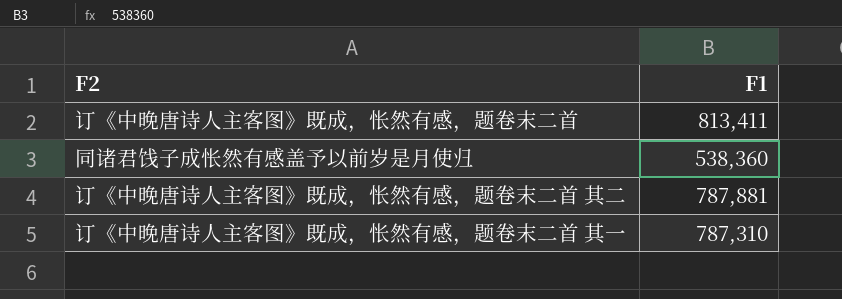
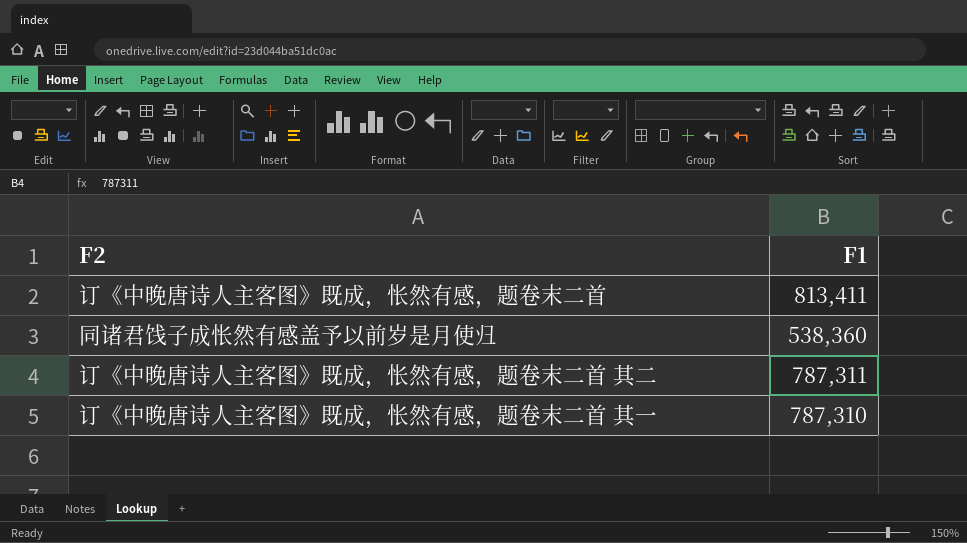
订《中晚唐诗人主客图》既成，怅然有感，题卷末二首 其二 | F1: 787,881 -> 787,311

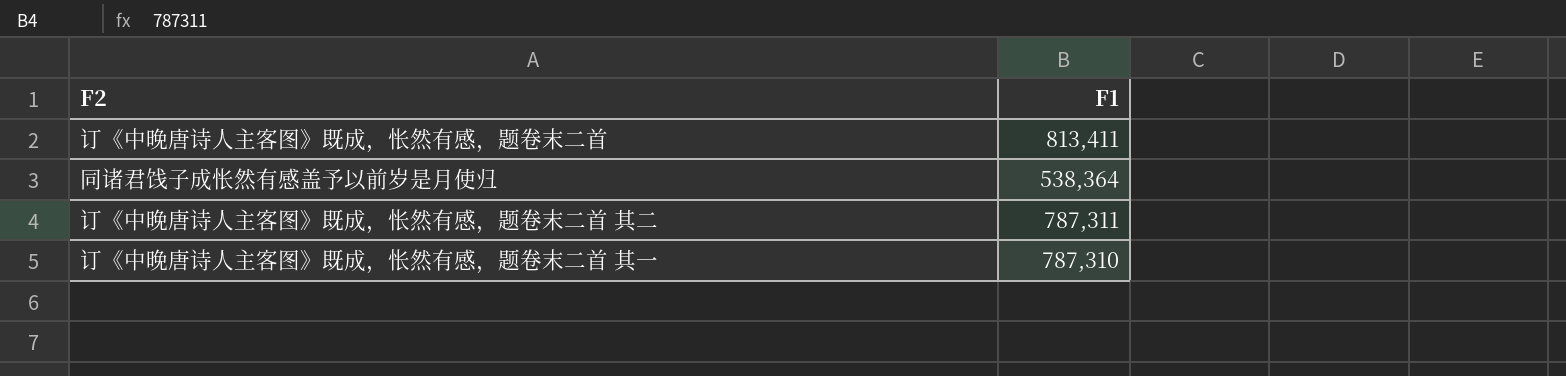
同诸君饯子成怅然有感盖予以前岁是月使归 | F1: 538,360 -> 538,364

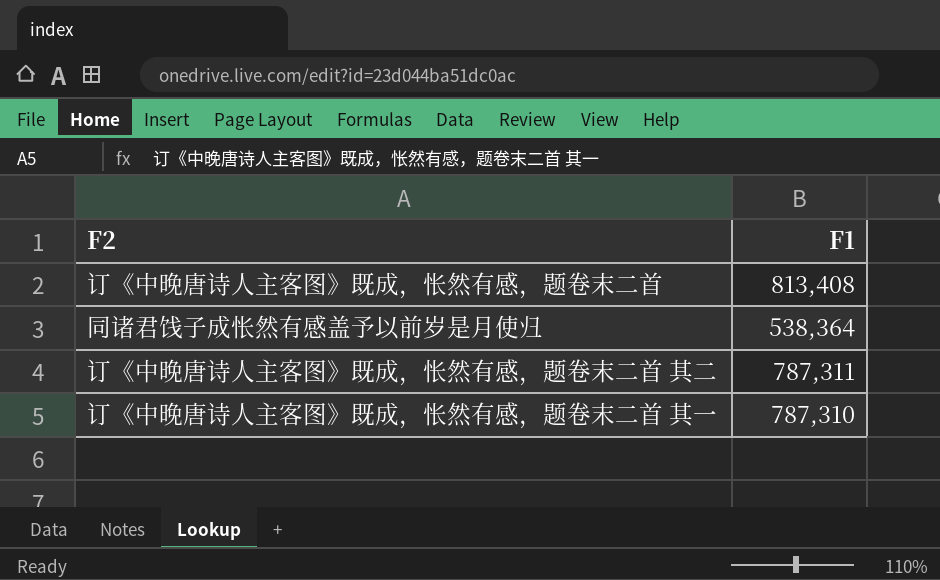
订《中晚唐诗人主客图》既成，怅然有感，题卷末二首 | F1: 813,411 -> 813,408

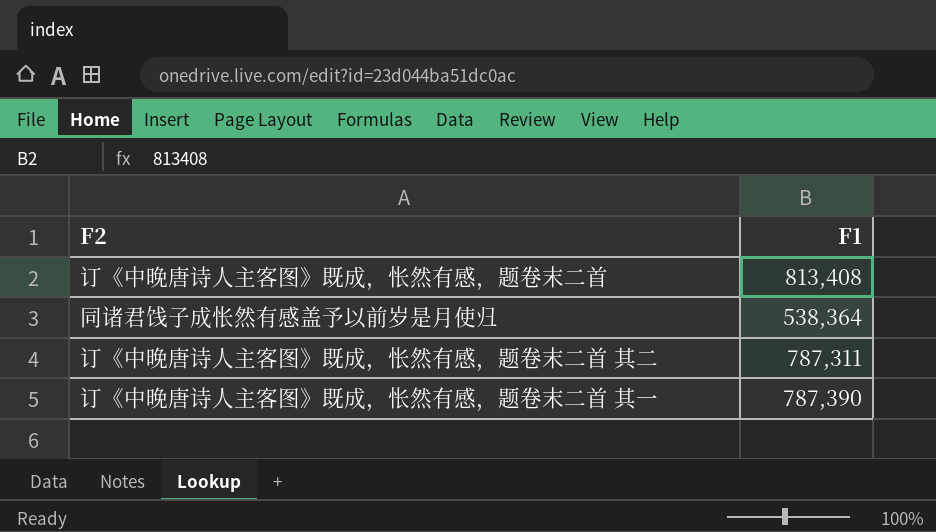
订《中晚唐诗人主客图》既成，怅然有感，题卷末二首 其一 | F1: 787,310 -> 787,390

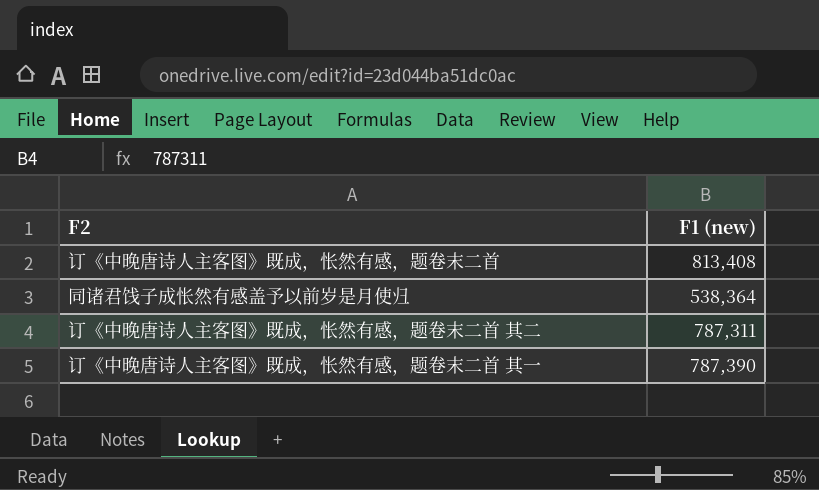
column name: F1 -> F1 (new)

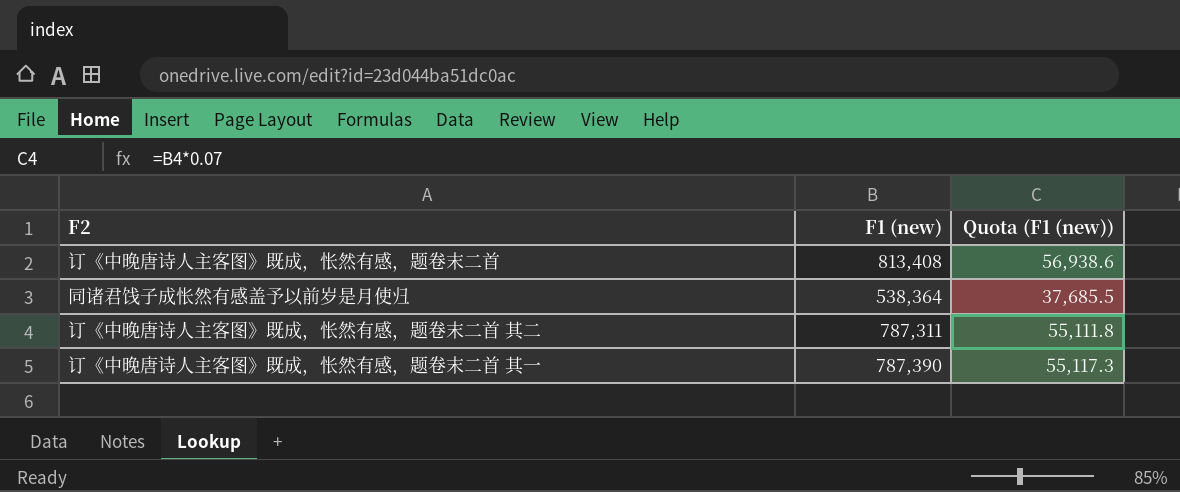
column Quota (F1 (new)) | formula: none -> [F1 (new)] * 0.07

